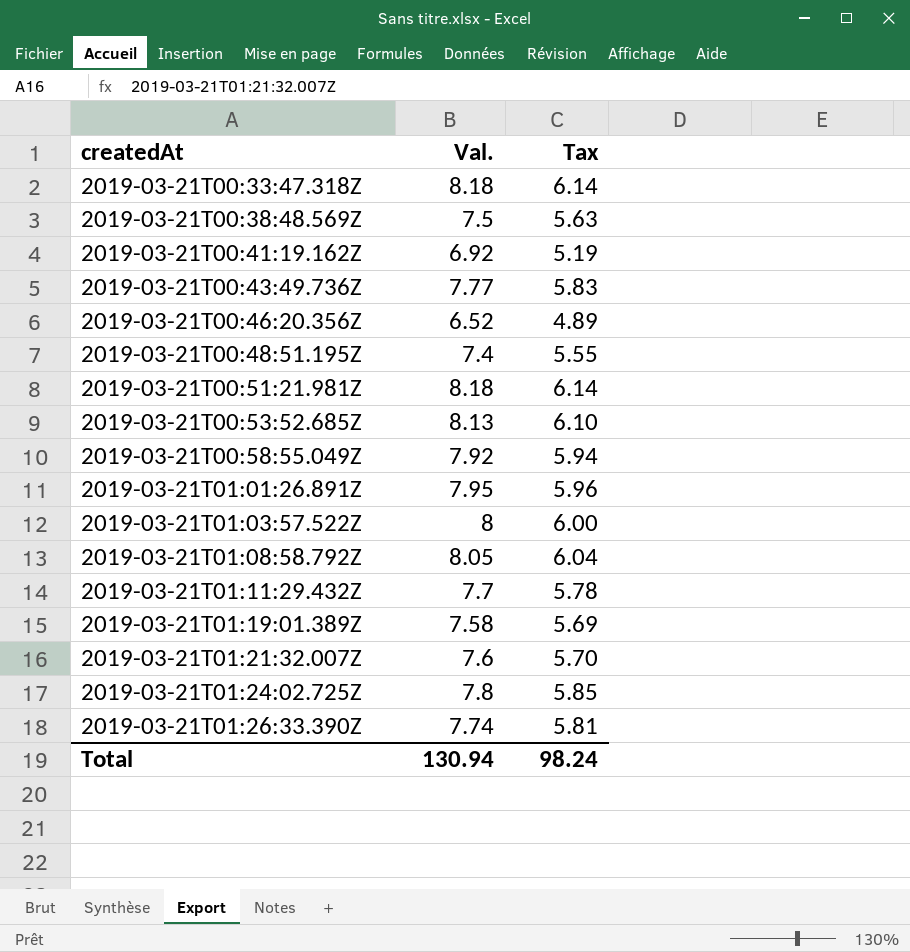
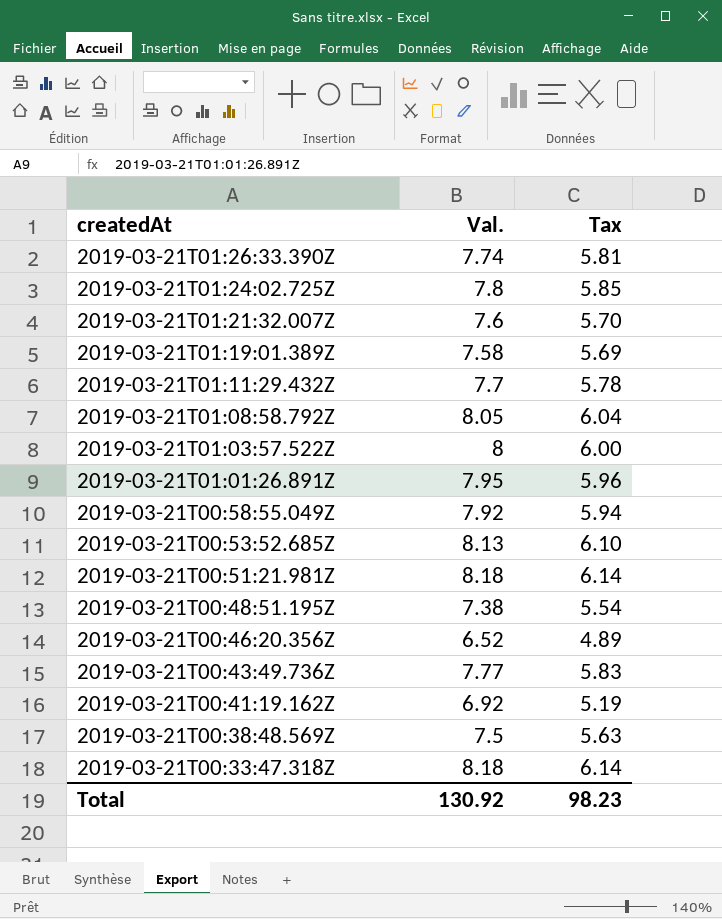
row order: createdAt ascending -> createdAt descending
2019-03-21T00:48:51.195Z | Val.: 7.4 -> 7.38
2019-03-21T00:48:51.195Z | Tax: 5.55 -> 5.54
Total | Val.: 130.94 -> 130.92
Total | Tax: 98.24 -> 98.23

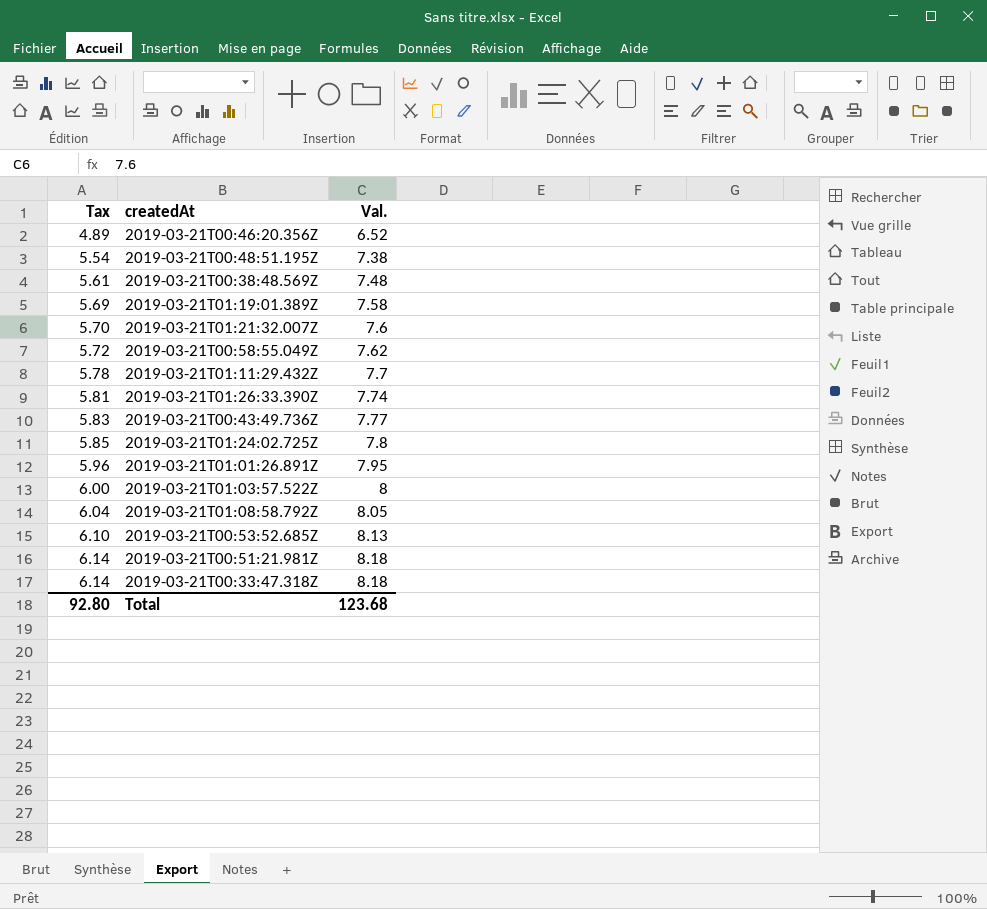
row order: createdAt descending -> Tax ascending
column Tax | position: 3 -> 1
row 2019-03-21T00:41:19.162Z: 6.92 | 5.19 -> none
2019-03-21T00:38:48.569Z | Tax: 5.63 -> 5.61
2019-03-21T00:38:48.569Z | Val.: 7.5 -> 7.48
2019-03-21T00:58:55.049Z | Tax: 5.94 -> 5.72
2019-03-21T00:58:55.049Z | Val.: 7.92 -> 7.62
Total | Tax: 98.23 -> 92.80
Total | Val.: 130.92 -> 123.68

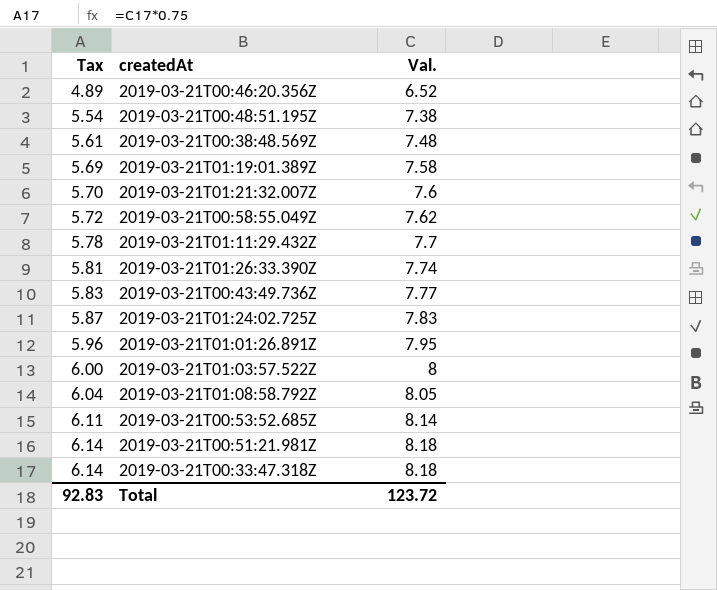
2019-03-21T01:24:02.725Z | Tax: 5.85 -> 5.87
2019-03-21T01:24:02.725Z | Val.: 7.8 -> 7.83
2019-03-21T00:53:52.685Z | Tax: 6.10 -> 6.11
2019-03-21T00:53:52.685Z | Val.: 8.13 -> 8.14
Total | Tax: 92.80 -> 92.83
Total | Val.: 123.68 -> 123.72

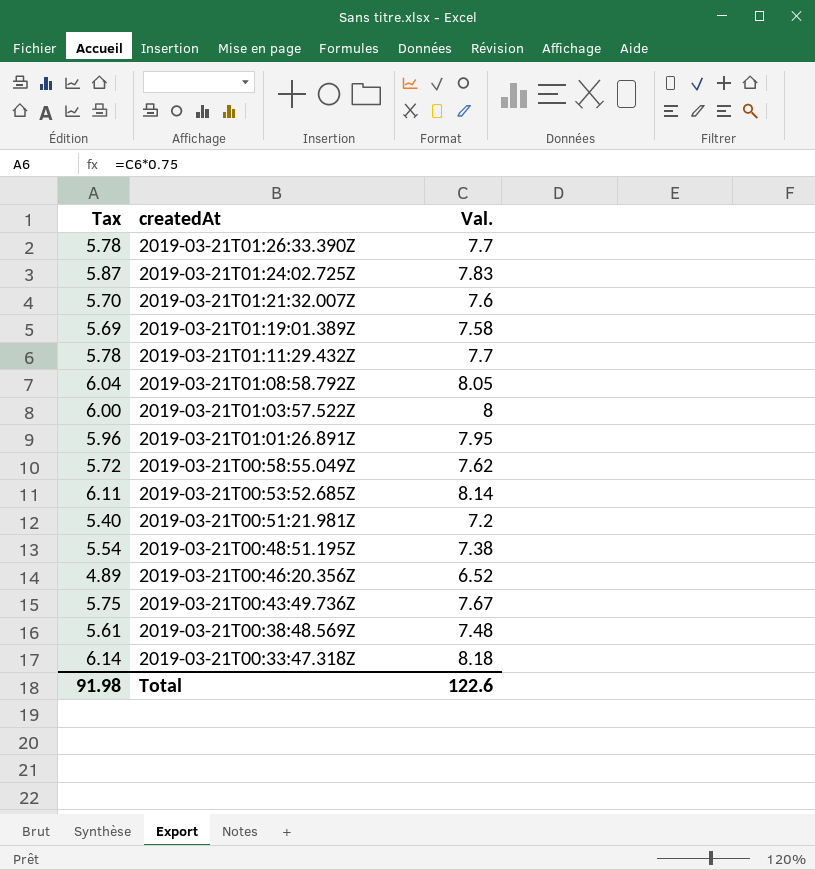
row order: Tax ascending -> createdAt descending
2019-03-21T01:26:33.390Z | Tax: 5.81 -> 5.78
2019-03-21T01:26:33.390Z | Val.: 7.74 -> 7.7
2019-03-21T00:51:21.981Z | Tax: 6.14 -> 5.40
2019-03-21T00:51:21.981Z | Val.: 8.18 -> 7.2
2019-03-21T00:43:49.736Z | Tax: 5.83 -> 5.75
2019-03-21T00:43:49.736Z | Val.: 7.77 -> 7.67
Total | Tax: 92.83 -> 91.98
Total | Val.: 123.72 -> 122.6

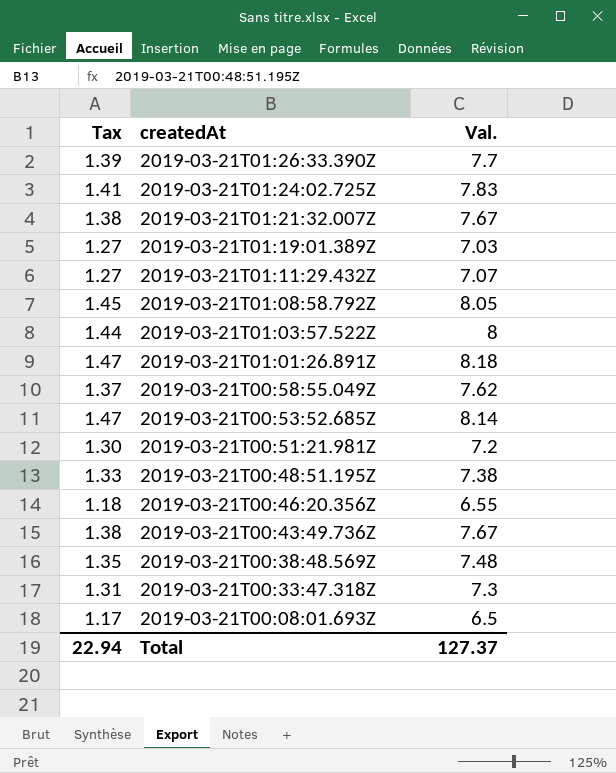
column Tax | formula: [Val.] * 0.75 -> [Val.] * 0.18
2019-03-21T01:21:32.007Z | Val.: 7.6 -> 7.67
2019-03-21T01:19:01.389Z | Val.: 7.58 -> 7.03
2019-03-21T01:11:29.432Z | Val.: 7.7 -> 7.07
2019-03-21T01:01:26.891Z | Val.: 7.95 -> 8.18
2019-03-21T00:46:20.356Z | Val.: 6.52 -> 6.55
2019-03-21T00:33:47.318Z | Val.: 8.18 -> 7.3
row 2019-03-21T00:08:01.693Z: none -> 1.17 | 6.5
Total | Tax: 91.98 -> 22.94
Total | Val.: 122.6 -> 127.37

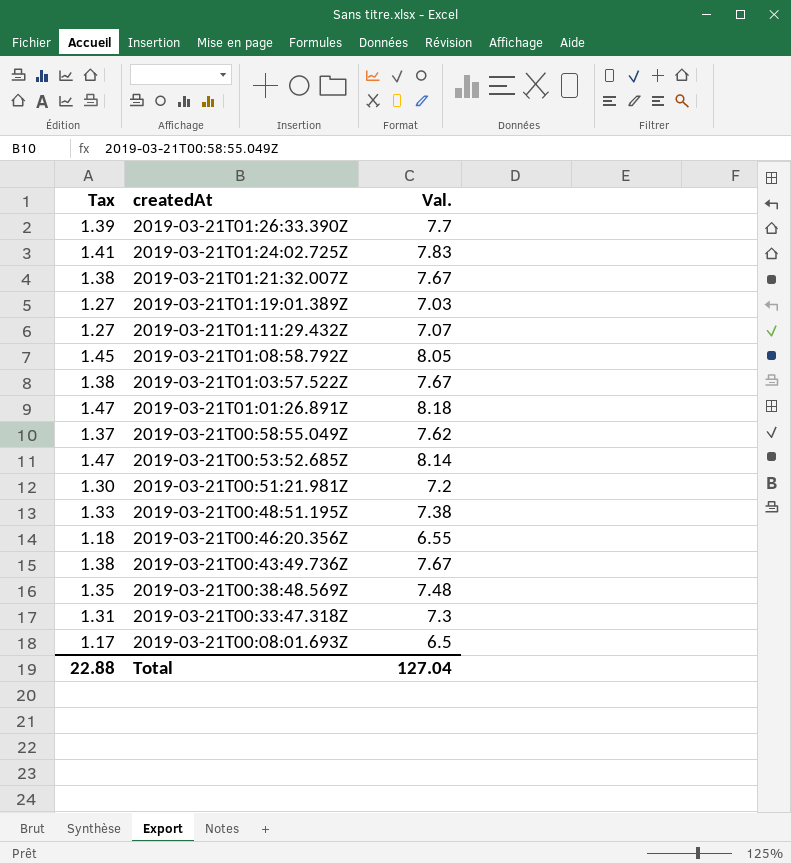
2019-03-21T01:03:57.522Z | Tax: 1.44 -> 1.38
2019-03-21T01:03:57.522Z | Val.: 8 -> 7.67
Total | Tax: 22.94 -> 22.88
Total | Val.: 127.37 -> 127.04

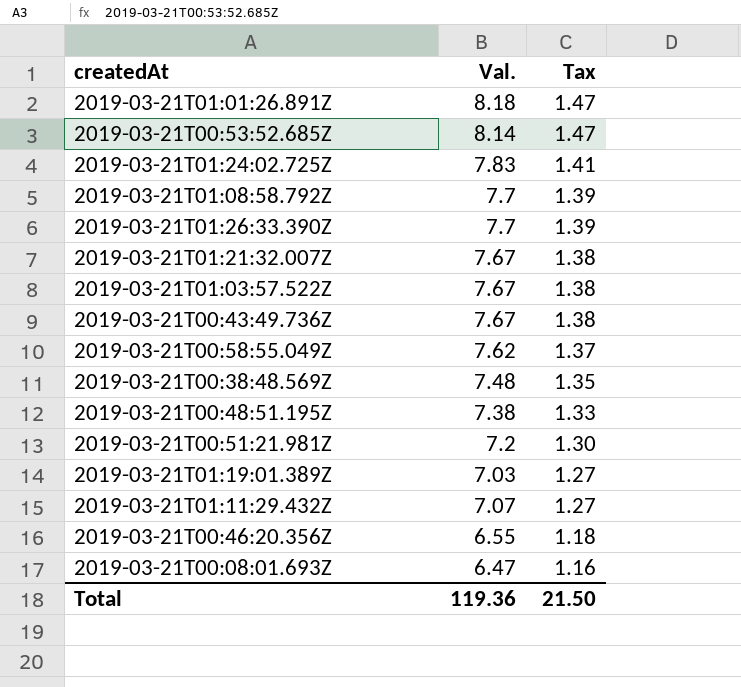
row order: createdAt descending -> Tax descending
column Tax | position: 1 -> 3
row 2019-03-21T00:33:47.318Z: 1.31 | 7.3 -> none
2019-03-21T01:08:58.792Z | Val.: 8.05 -> 7.7
2019-03-21T01:08:58.792Z | Tax: 1.45 -> 1.39
2019-03-21T00:08:01.693Z | Val.: 6.5 -> 6.47
2019-03-21T00:08:01.693Z | Tax: 1.17 -> 1.16
Total | Val.: 127.04 -> 119.36
Total | Tax: 22.88 -> 21.50

